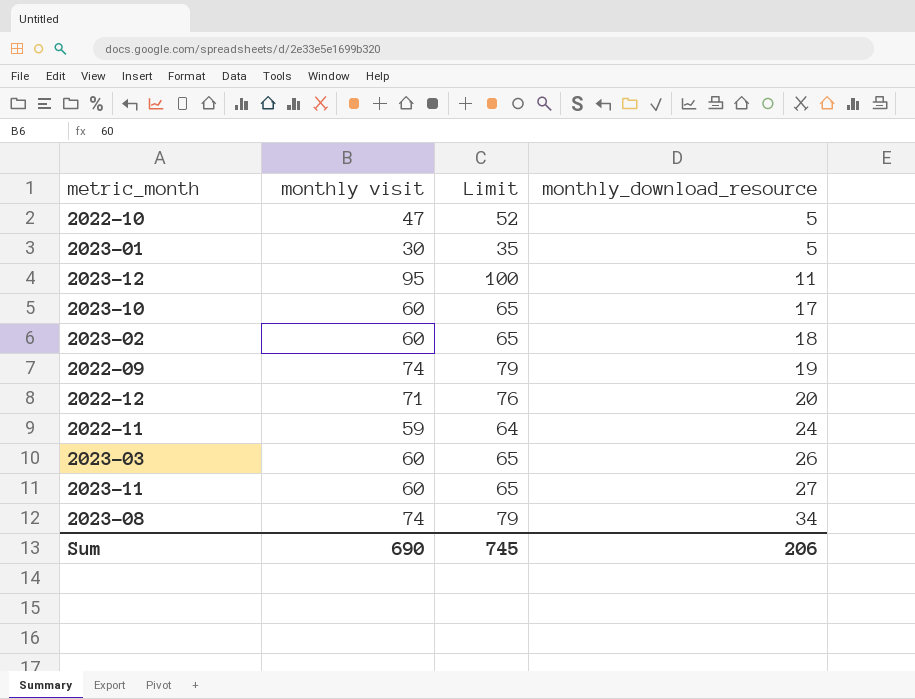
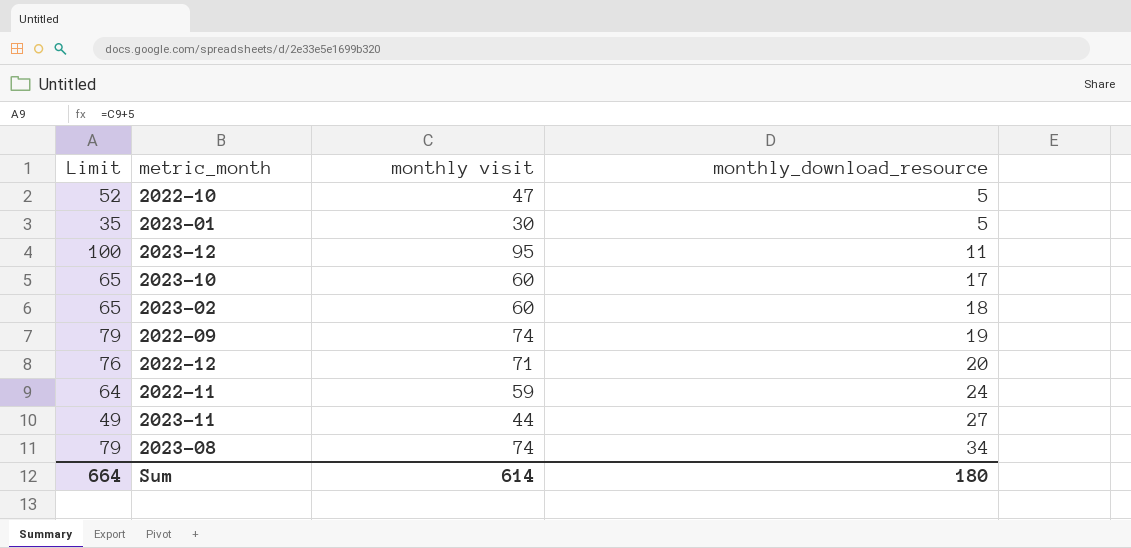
column Limit | position: 3 -> 1
row 2023-03: 60 | 65 | 26 -> none
2023-11 | Limit: 65 -> 49
2023-11 | monthly visit: 60 -> 44
Sum | Limit: 745 -> 664
Sum | monthly visit: 690 -> 614
Sum | monthly_download_resource: 206 -> 180

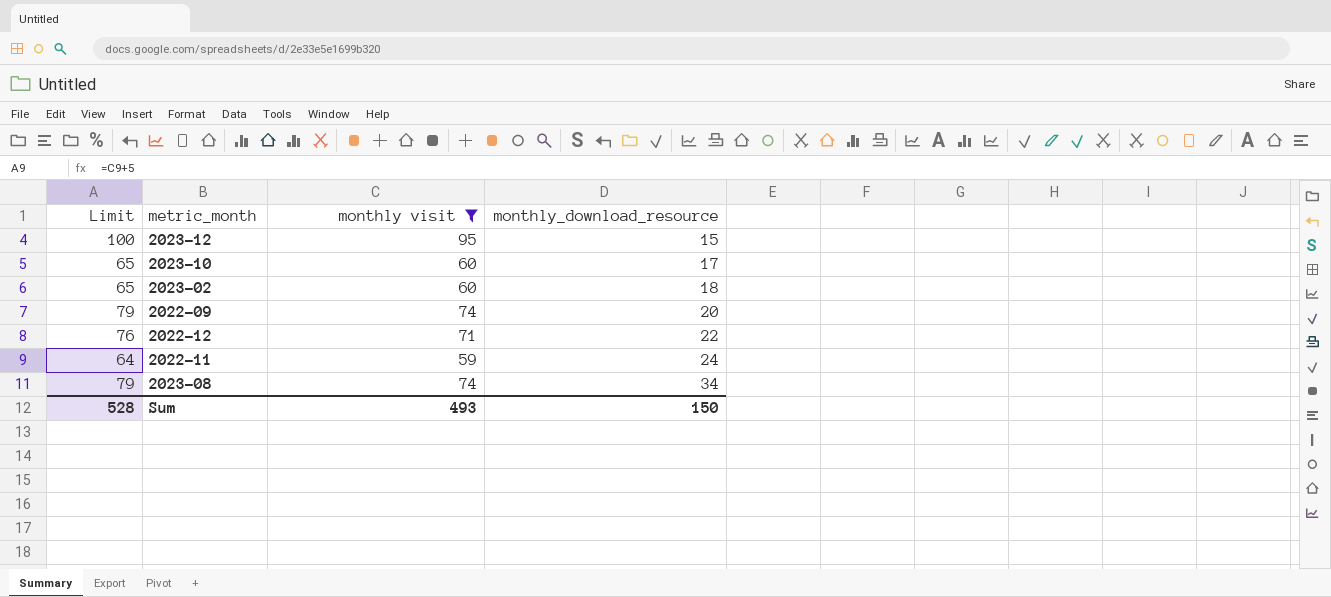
filter: none -> monthly visit >= 59
2023-12 | monthly_download_resource: 11 -> 15
2022-09 | monthly_download_resource: 19 -> 20
2022-12 | monthly_download_resource: 20 -> 22
Sum | Limit: 664 -> 528
Sum | monthly visit: 614 -> 493
Sum | monthly_download_resource: 180 -> 150

